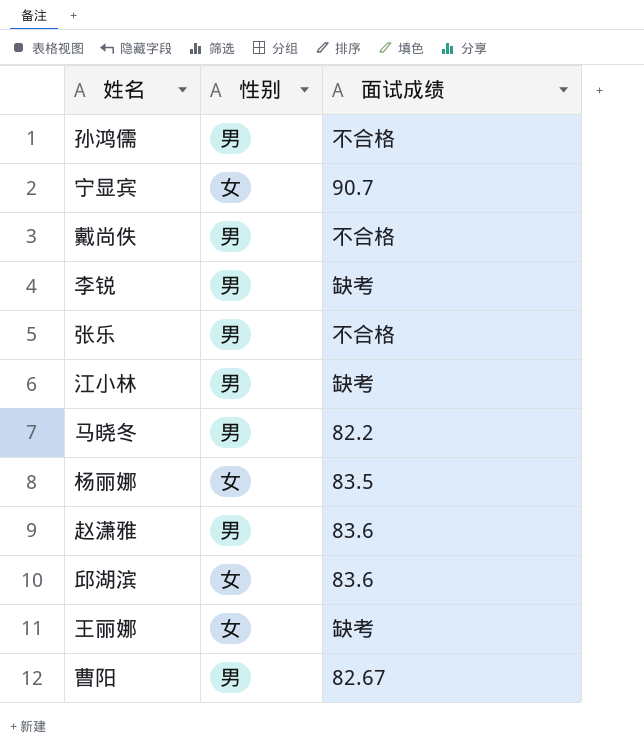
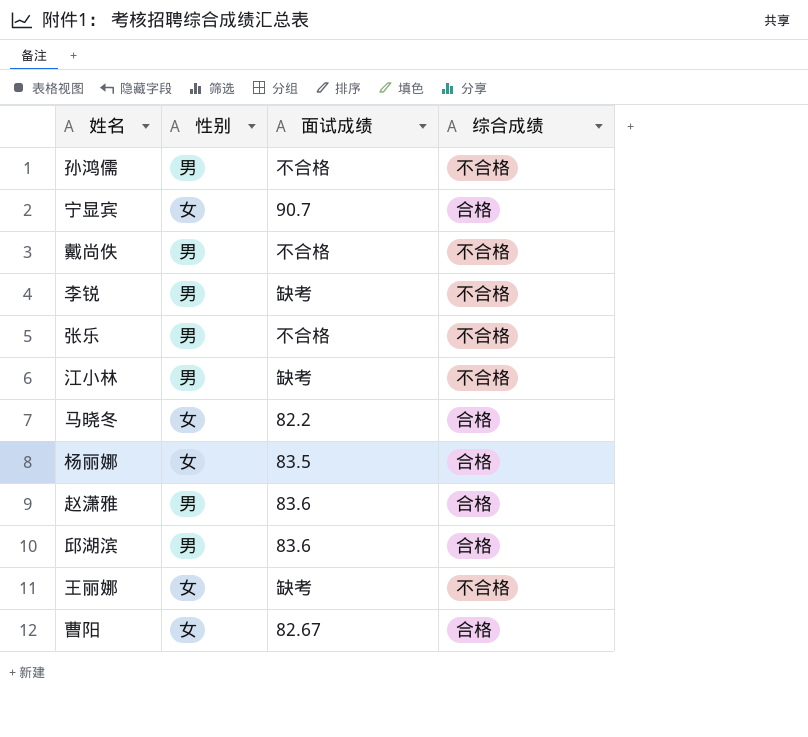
column 综合成绩 | position: none -> 4
马晓冬 | 性别: 男 -> 女
邱湖滨 | 性别: 女 -> 男
曹阳 | 性别: 男 -> 女

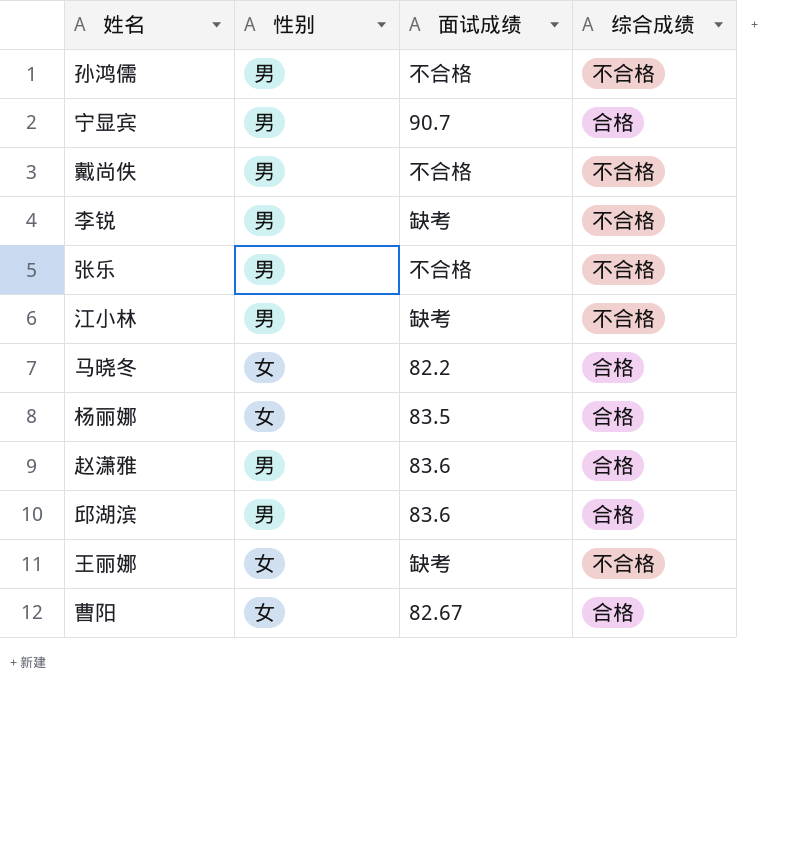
宁显宾 | 性别: 女 -> 男

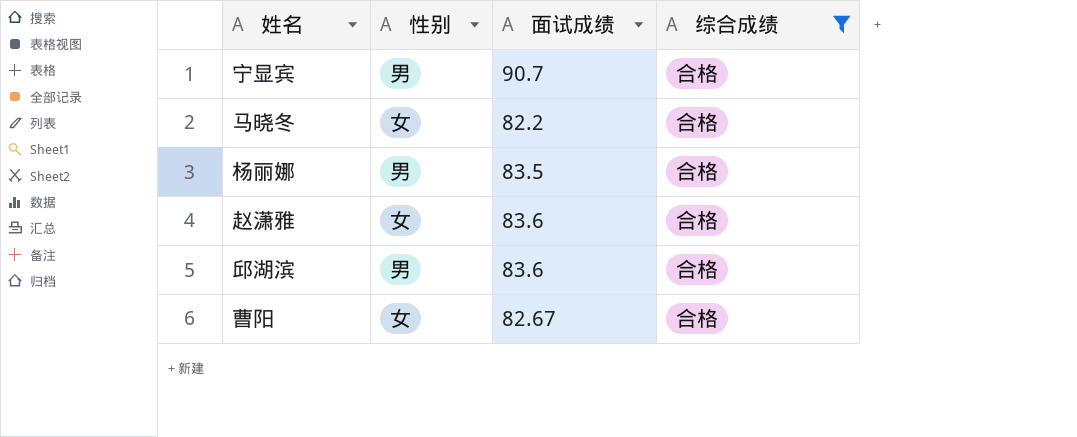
filter: none -> 综合成绩 = 合格
杨丽娜 | 性别: 女 -> 男
赵潇雅 | 性别: 男 -> 女

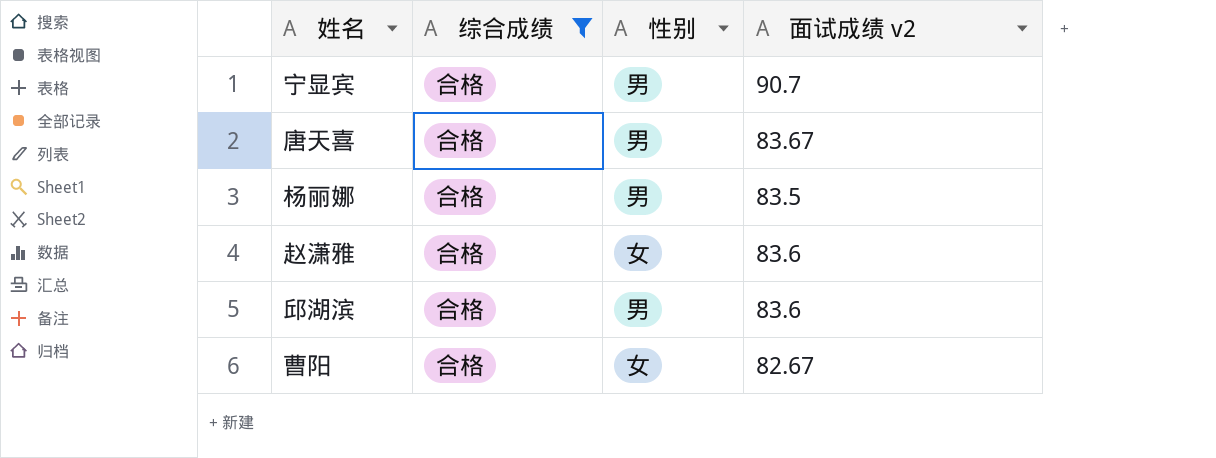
column 综合成绩 | position: 4 -> 2
column name: 面试成绩 -> 面试成绩 v2
row 马晓冬: 女 | 82.2 | 合格 -> none
row 唐天喜: none -> 合格 | 男 | 83.67

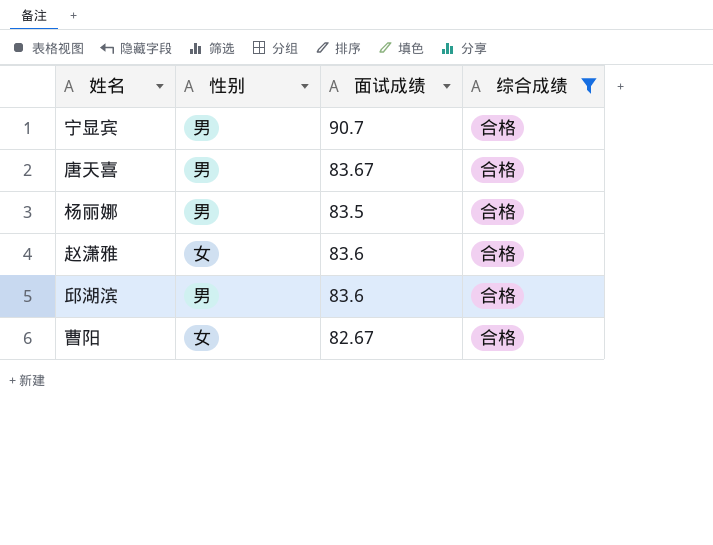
column name: 面试成绩 v2 -> 面试成绩
column 综合成绩 | position: 2 -> 4

